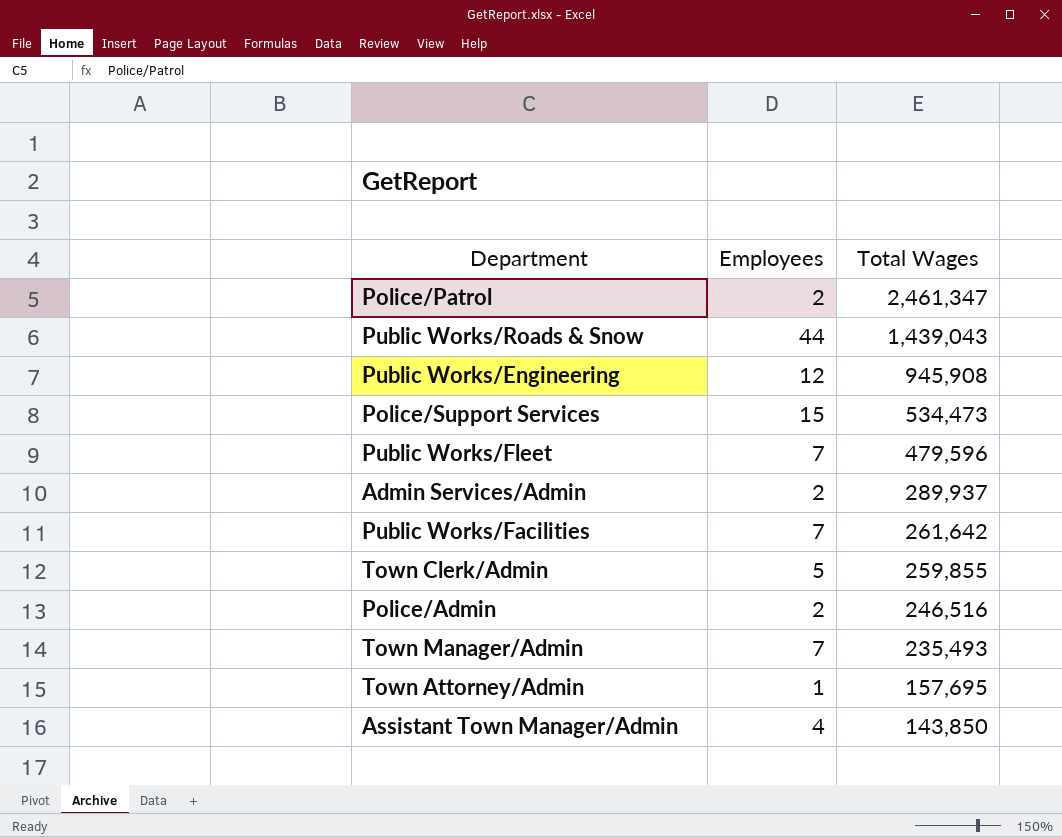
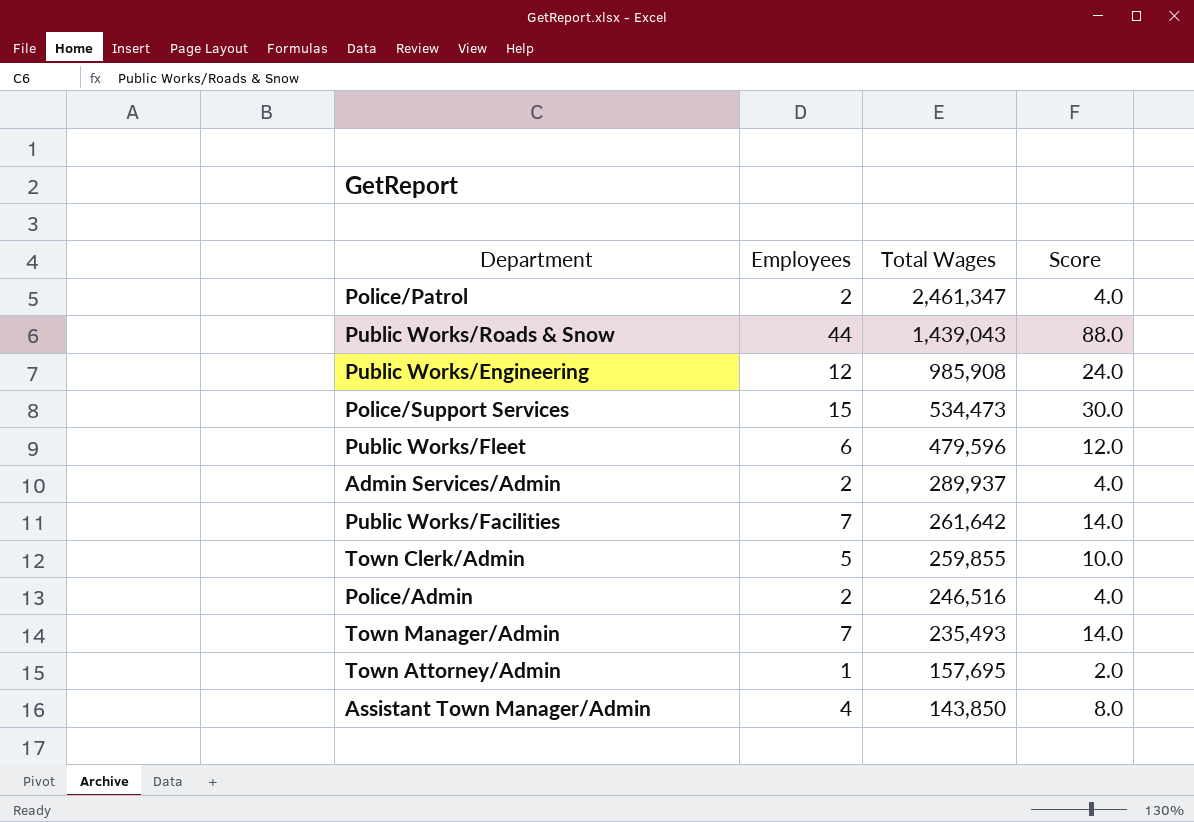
column Score | formula: none -> [Employees] * 2
Public Works/Engineering | Total Wages: 945,908 -> 985,908
Public Works/Fleet | Employees: 7 -> 6

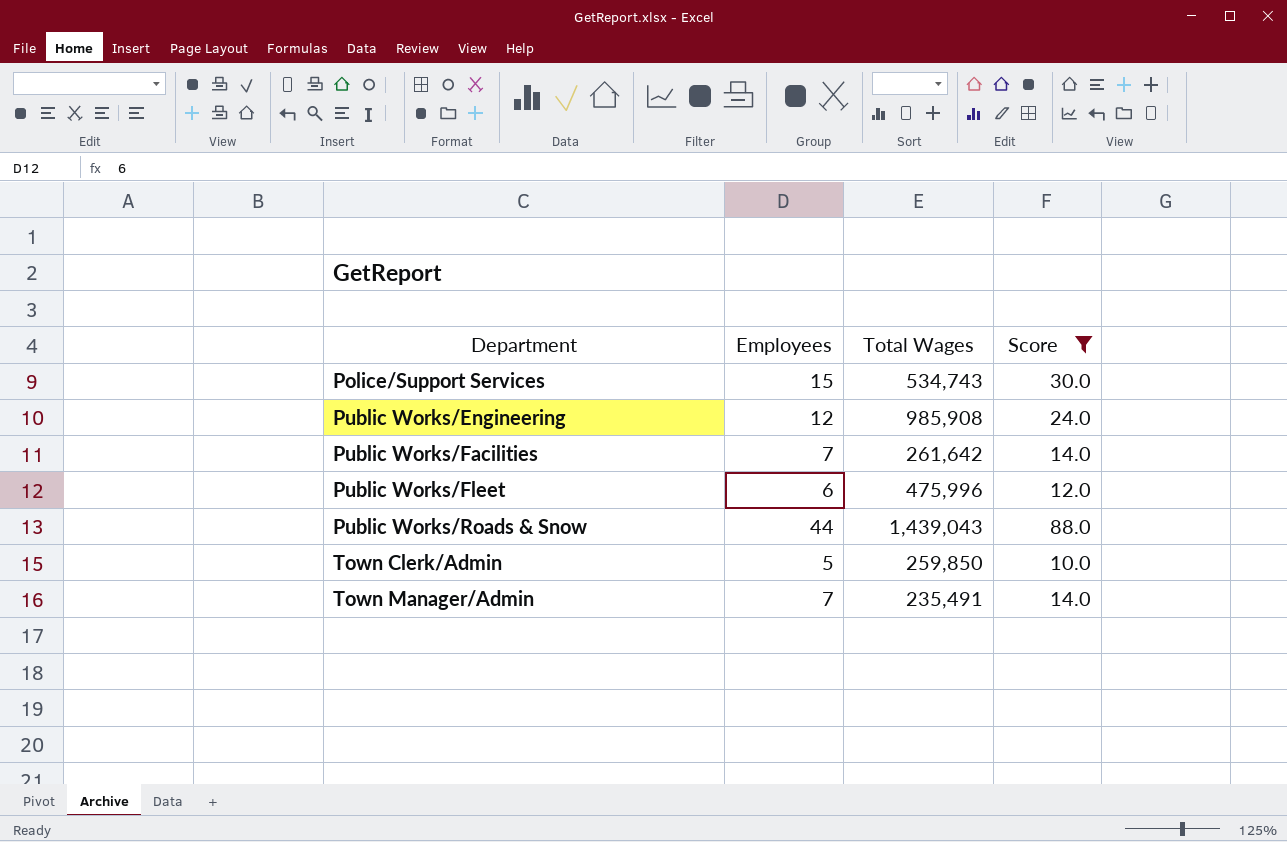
filter: none -> Score >= 10.0
row order: Total Wages descending -> Department ascending
Police/Support Services | Total Wages: 534,473 -> 534,743
Public Works/Fleet | Total Wages: 479,596 -> 475,996
Town Clerk/Admin | Total Wages: 259,855 -> 259,850
Town Manager/Admin | Total Wages: 235,493 -> 235,491

